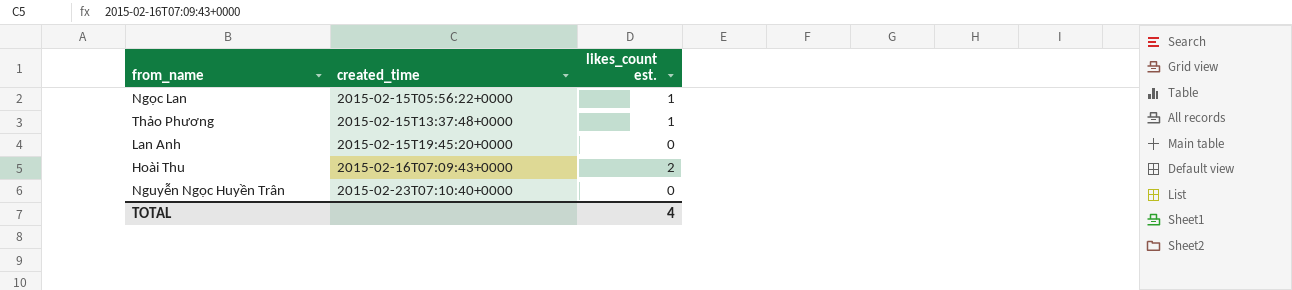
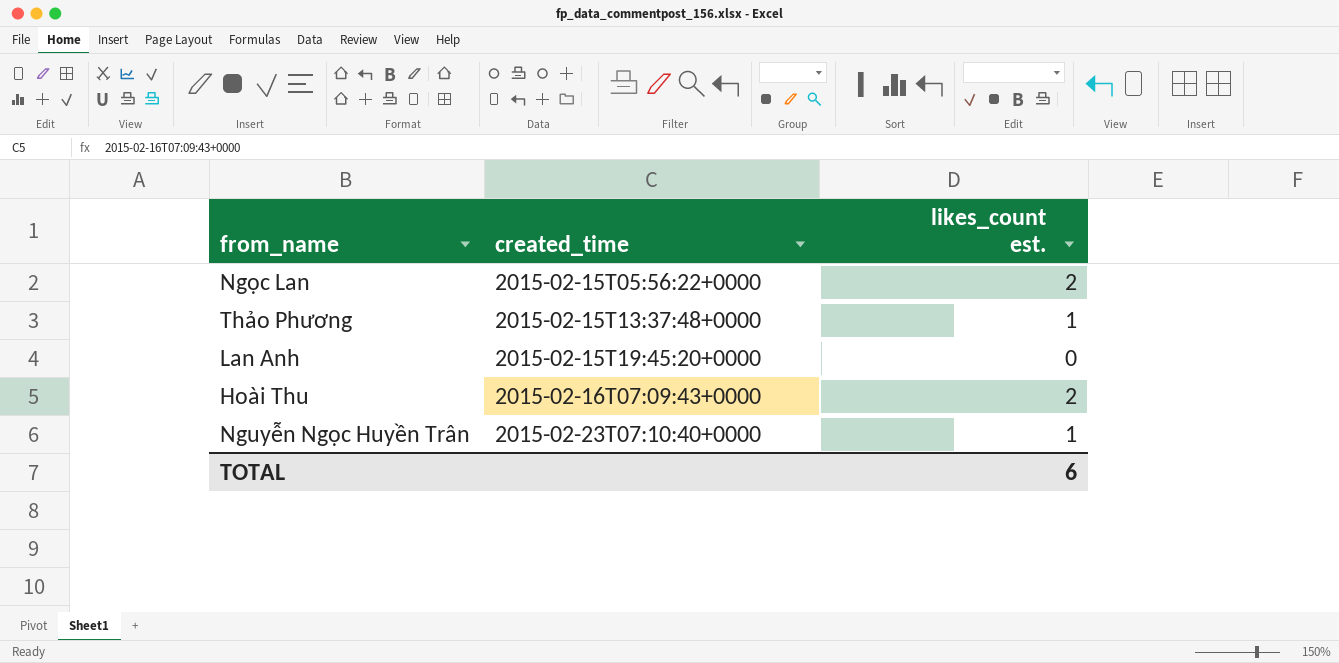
Ngọc Lan | likes_count est.: 1 -> 2
Nguyễn Ngọc Huyền Trân | likes_count est.: 0 -> 1
TOTAL | likes_count est.: 4 -> 6

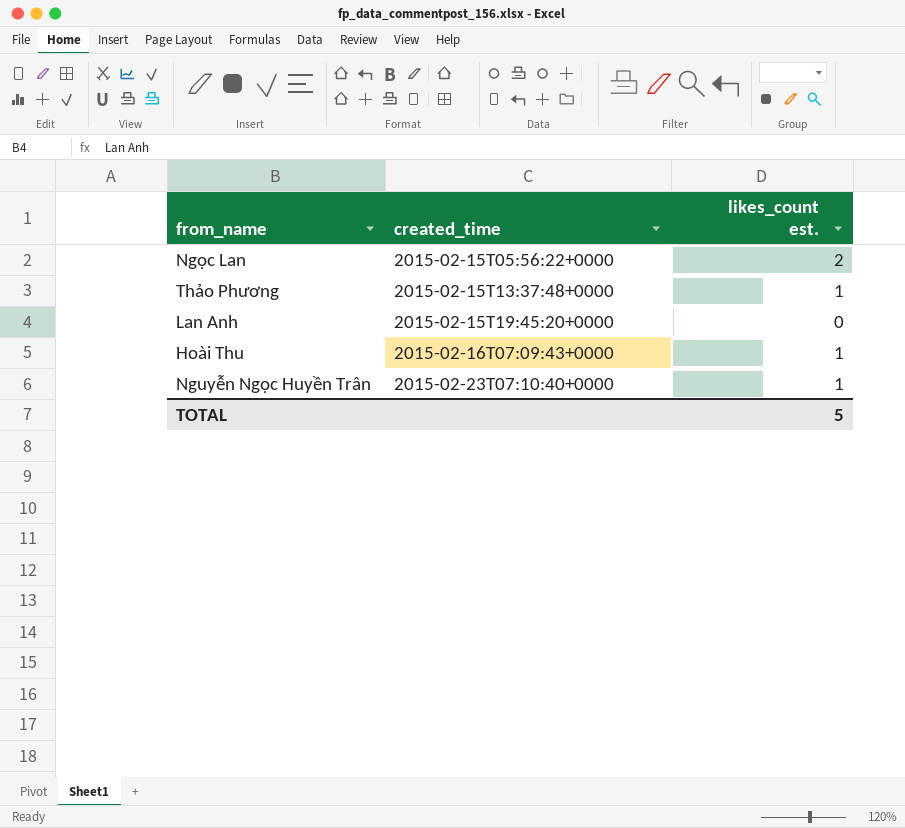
Hoài Thu | likes_count est.: 2 -> 1
TOTAL | likes_count est.: 6 -> 5

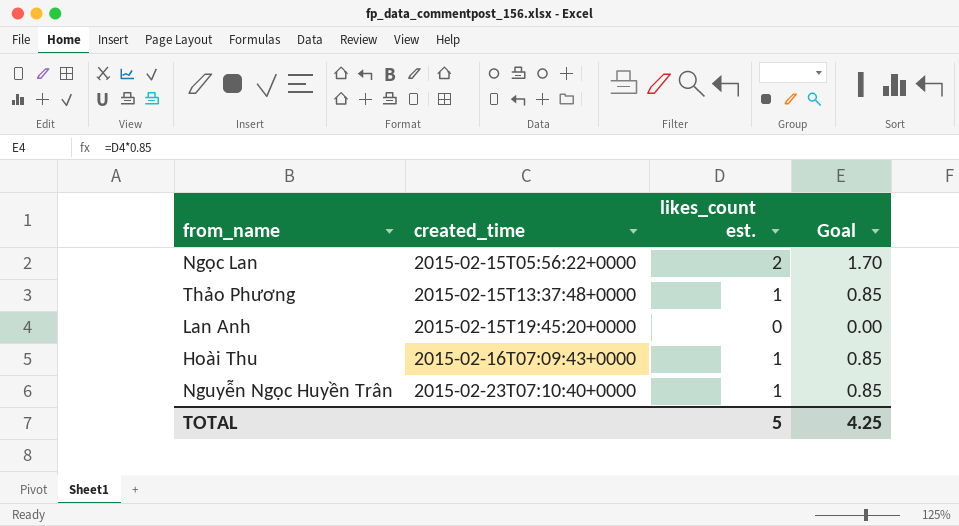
column Goal | formula: none -> [likes_count est.] * 0.85

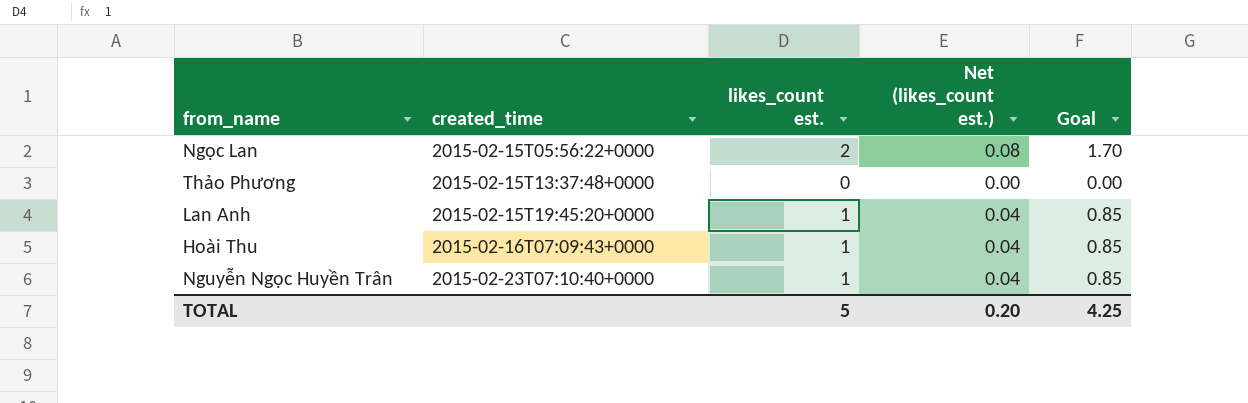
column Net (likes_count est.) | formula: none -> [likes_count est.] * 0.04
Thảo Phương | likes_count est.: 1 -> 0
Thảo Phương | Goal: 0.85 -> 0.00
Lan Anh | likes_count est.: 0 -> 1
Lan Anh | Goal: 0.00 -> 0.85

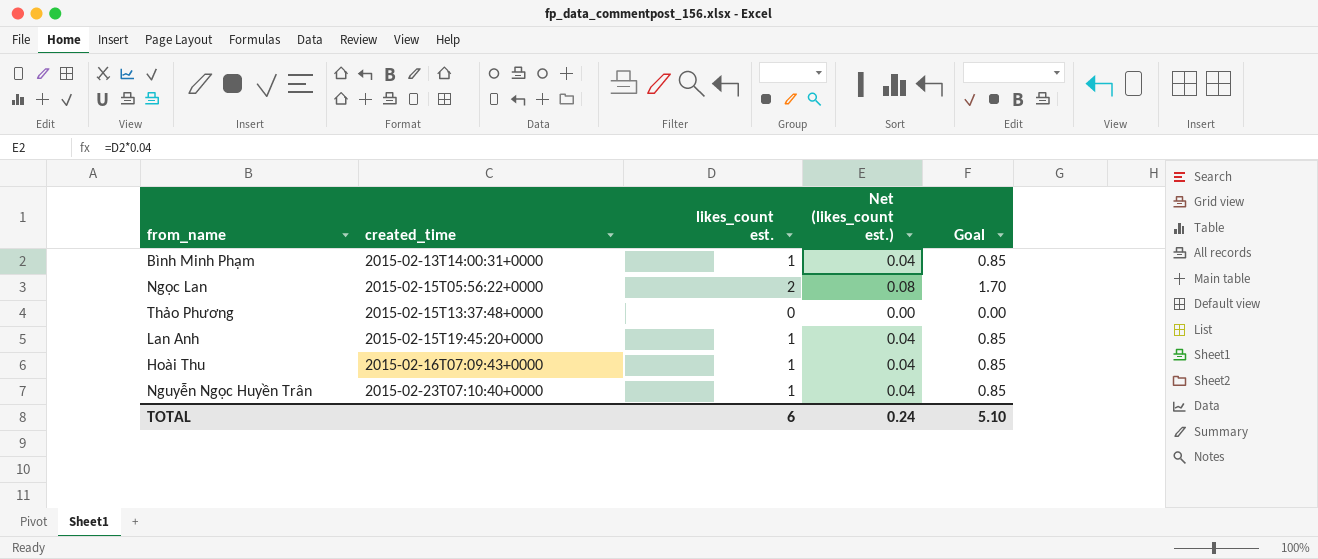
row Bình Minh Phạm: none -> 2015-02-13T14:00:31+0000 | 1 | 0.04 | 0.85
TOTAL | likes_count est.: 5 -> 6
TOTAL | Net (likes_count est.): 0.20 -> 0.24
TOTAL | Goal: 4.25 -> 5.10

